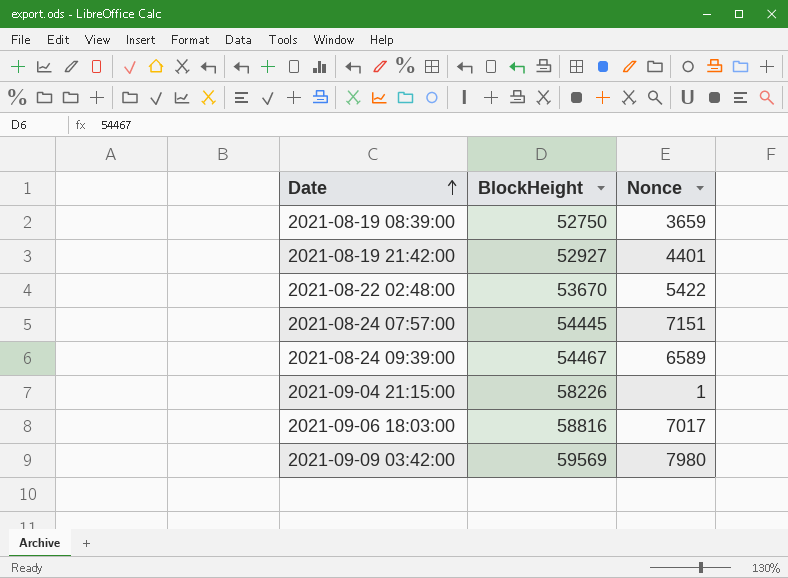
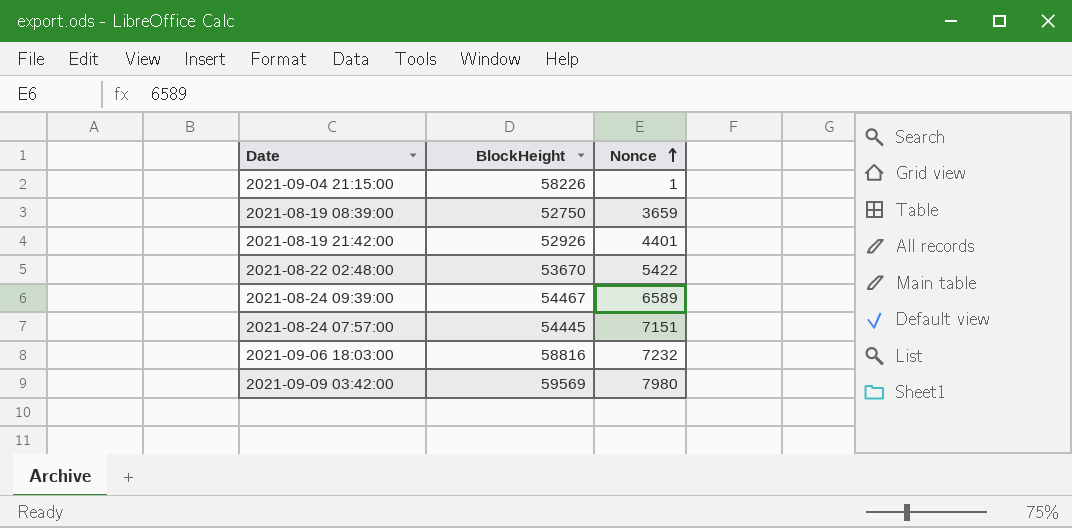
row order: Date ascending -> Nonce ascending
2021-08-19 21:42:00 | BlockHeight: 52927 -> 52926
2021-09-06 18:03:00 | Nonce: 7017 -> 7232

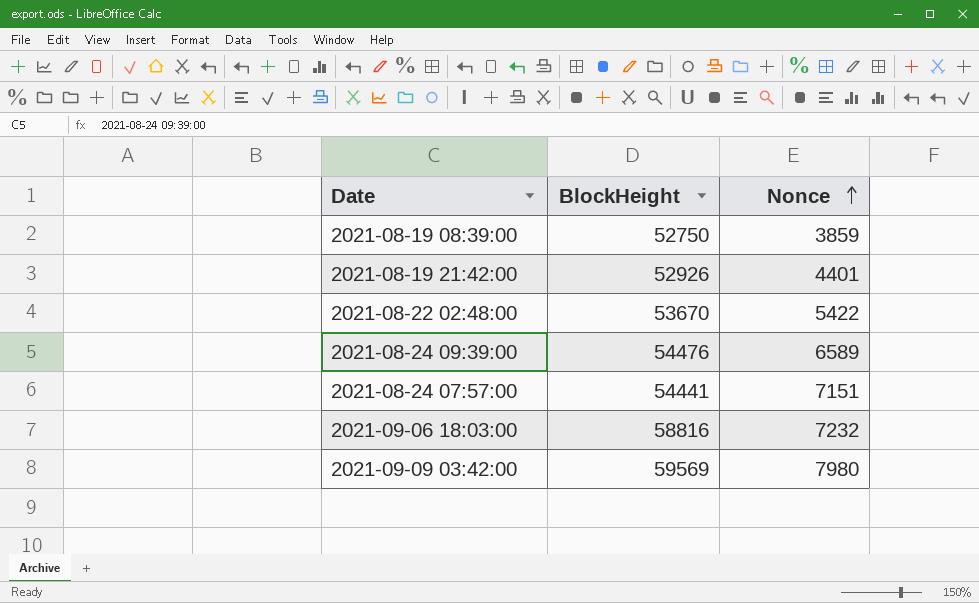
row 2021-09-04 21:15:00: 58226 | 1 -> none
2021-08-19 08:39:00 | Nonce: 3659 -> 3859
2021-08-24 09:39:00 | BlockHeight: 54467 -> 54476
2021-08-24 07:57:00 | BlockHeight: 54445 -> 54441

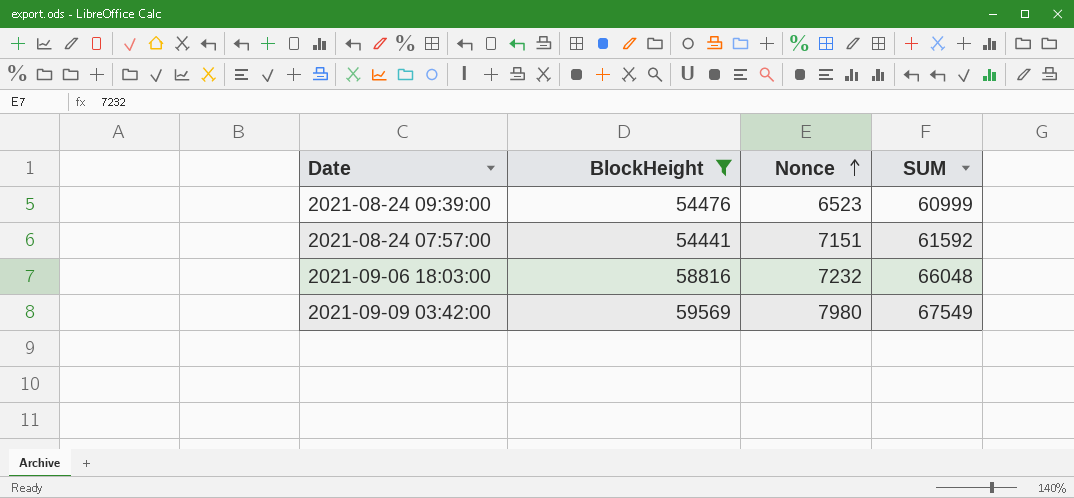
filter: none -> BlockHeight >= 54441
column SUM | formula: none -> [BlockHeight] + [Nonce]
2021-08-24 09:39:00 | Nonce: 6589 -> 6523

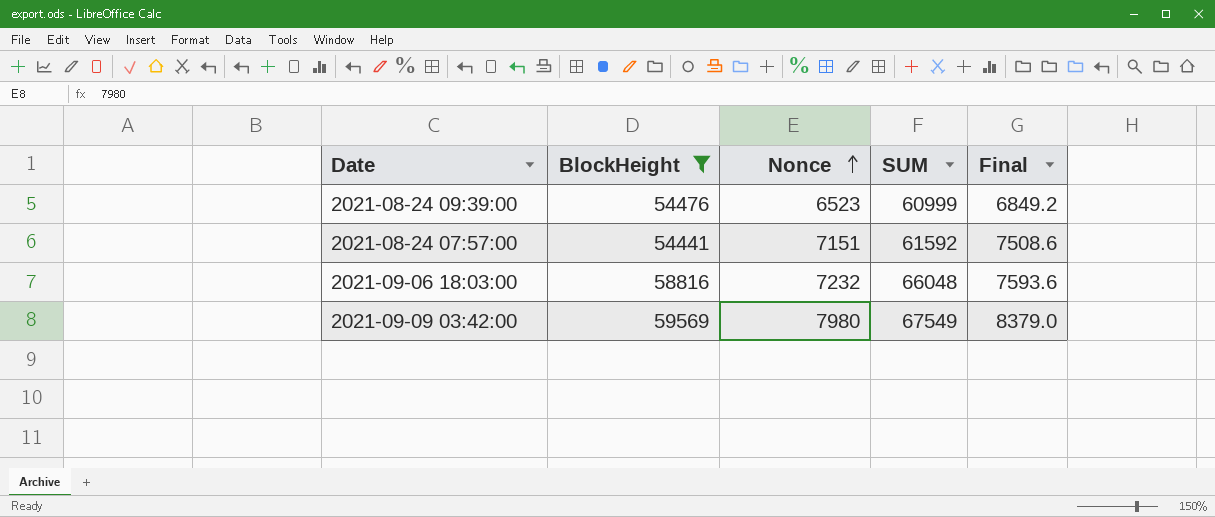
column Final | formula: none -> [Nonce] * 1.05

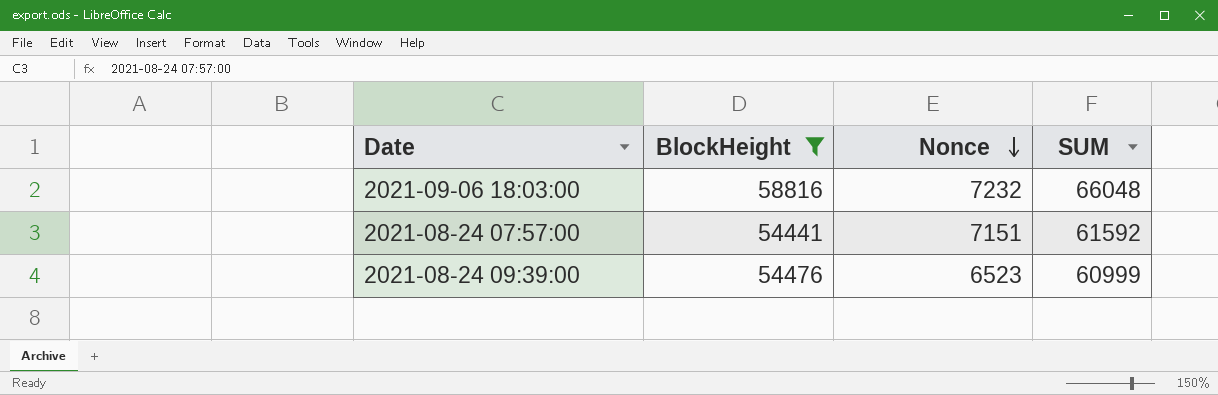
row order: Nonce ascending -> Nonce descending
column Final | formula: [Nonce] * 1.05 -> none
row 2021-09-09 03:42:00: 59569 | 7980 | 67549 | 8379.0 -> none

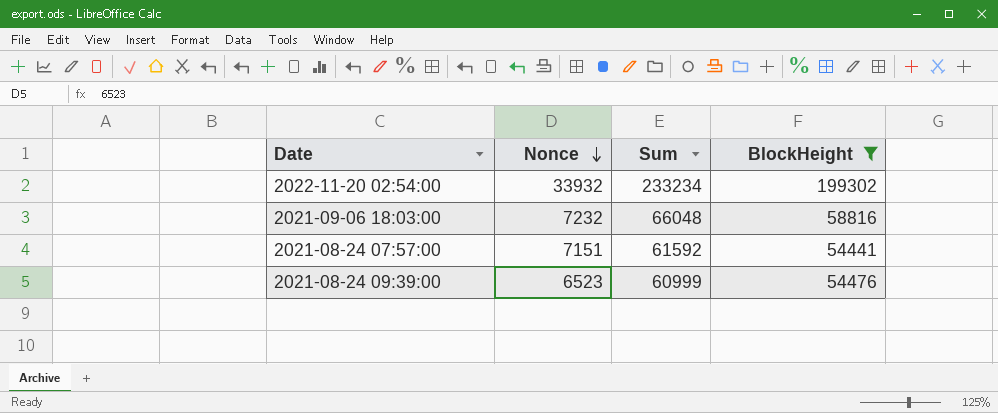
column name: SUM -> Sum
column BlockHeight | position: 2 -> 4
row 2022-11-20 02:54:00: none -> 33932 | 233234 | 199302

